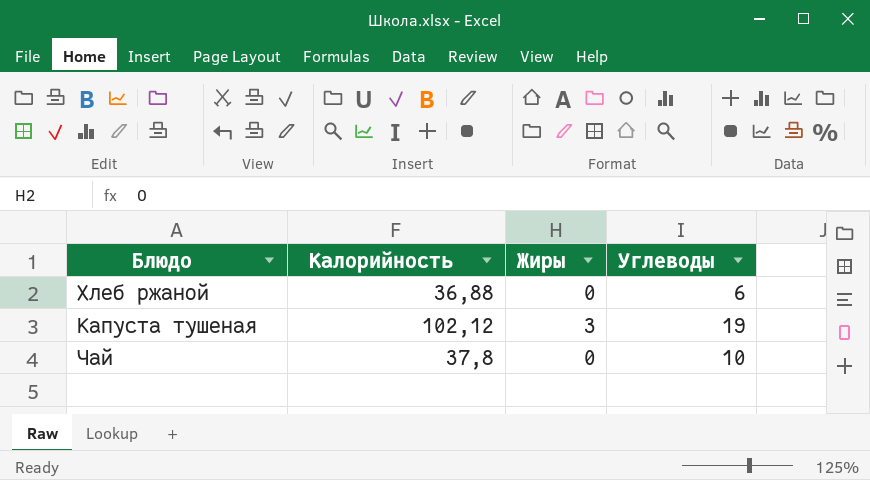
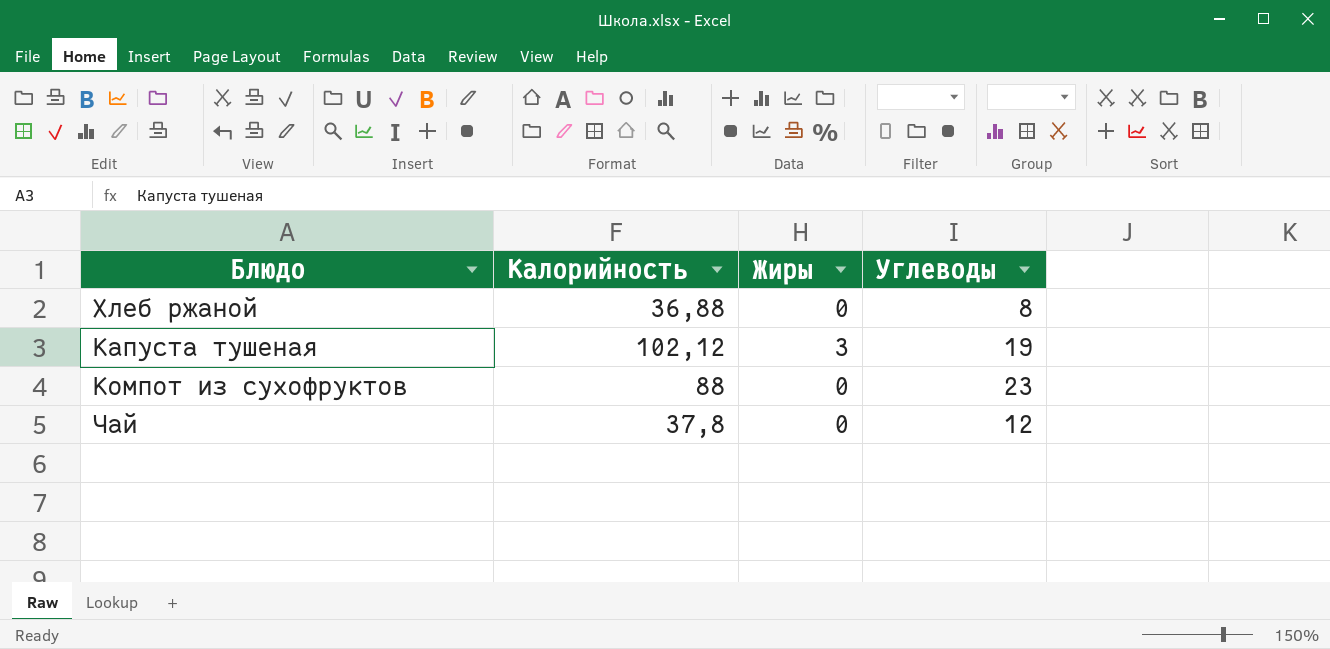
Хлеб ржаной | Углеводы: 6 -> 8
row Компот из сухофруктов: none -> 88 | 0 | 23
Чай | Углеводы: 10 -> 12

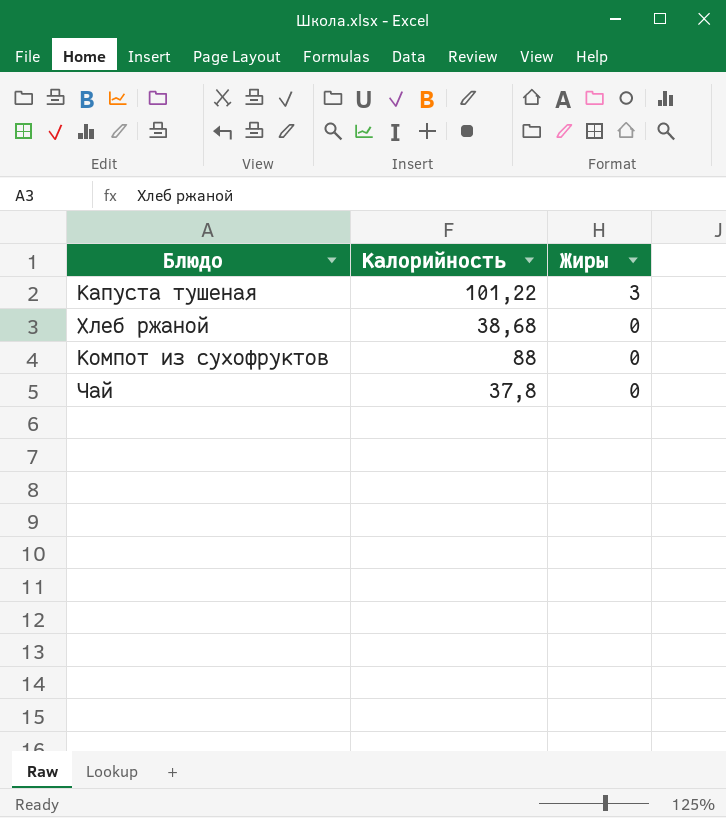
row order: none -> Жиры descending
column Углеводы | position: 4 -> none
Капуста тушеная | Калорийность: 102,12 -> 101,22
Хлеб ржаной | Калорийность: 36,88 -> 38,68

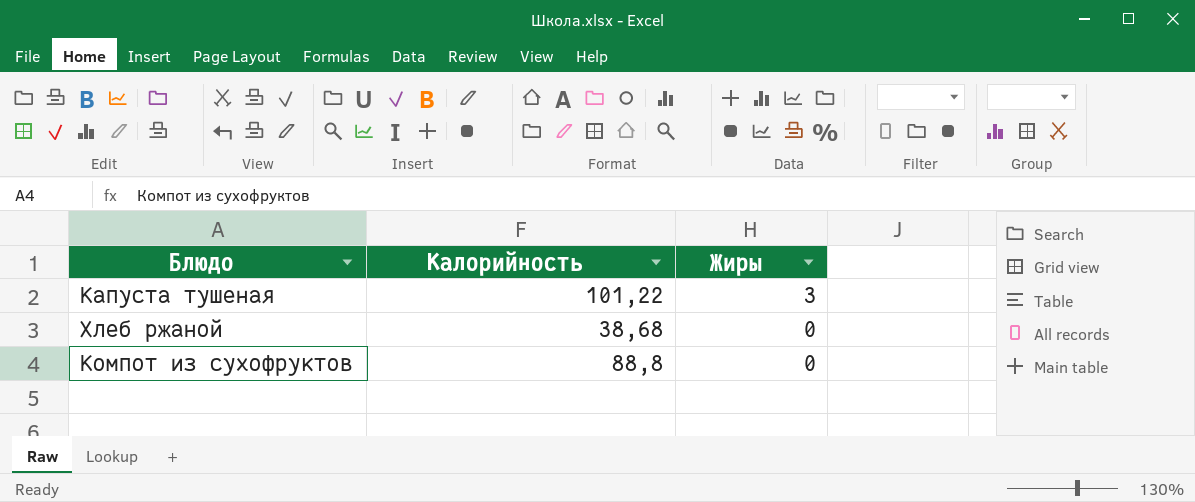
row Чай: 37,8 | 0 -> none
Компот из сухофруктов | Калорийность: 88 -> 88,8

